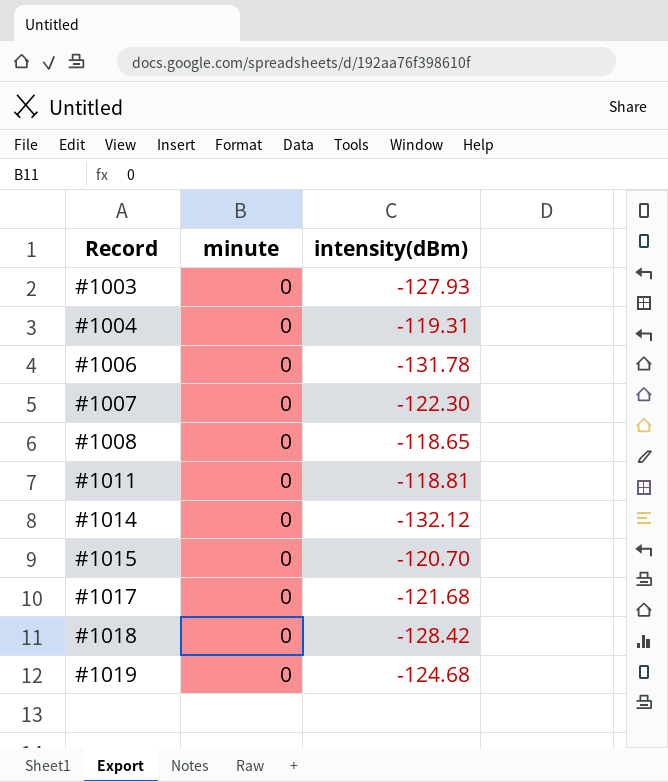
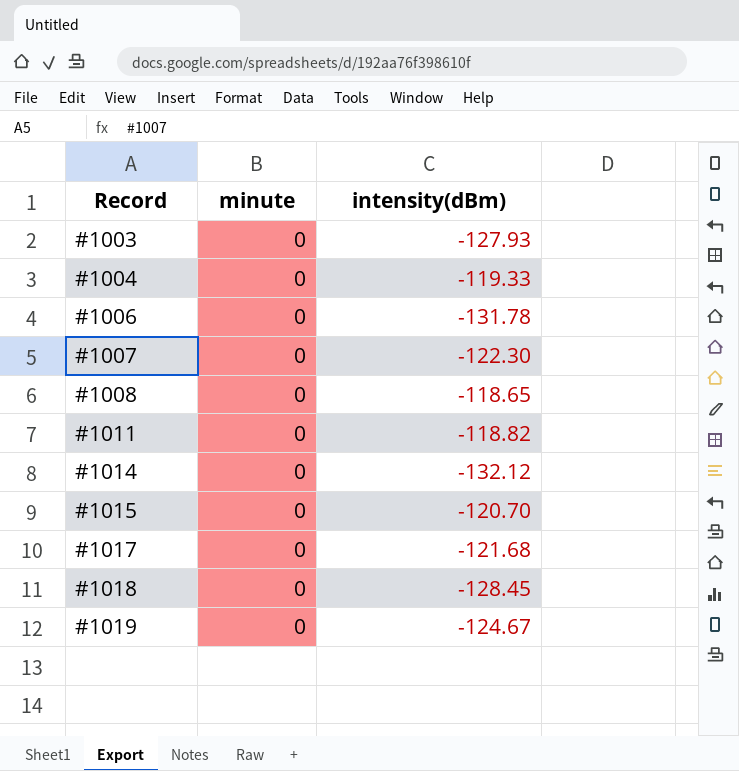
#1004 | intensity(dBm): -119.31 -> -119.33
#1011 | intensity(dBm): -118.81 -> -118.82
#1018 | intensity(dBm): -128.42 -> -128.45
#1019 | intensity(dBm): -124.68 -> -124.67

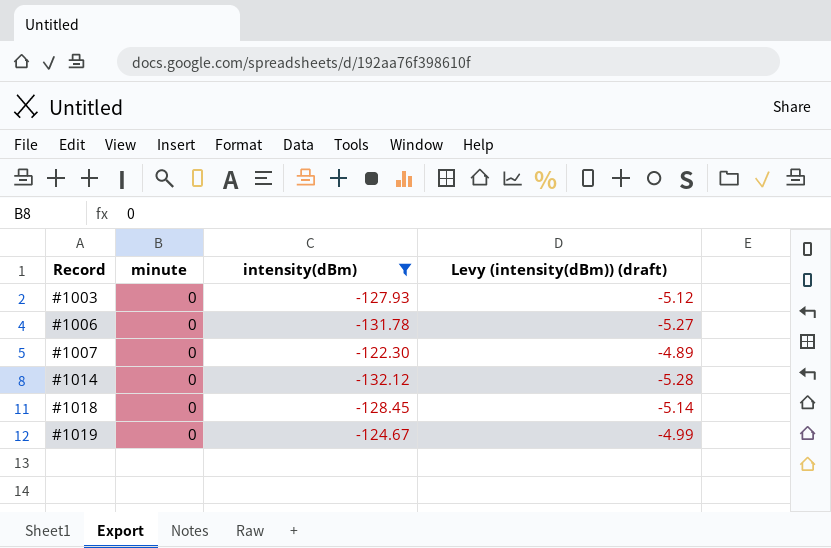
filter: none -> intensity(dBm) <= -122.30
column Levy (intensity(dBm)) (draft) | formula: none -> [intensity(dBm)] * 0.04

